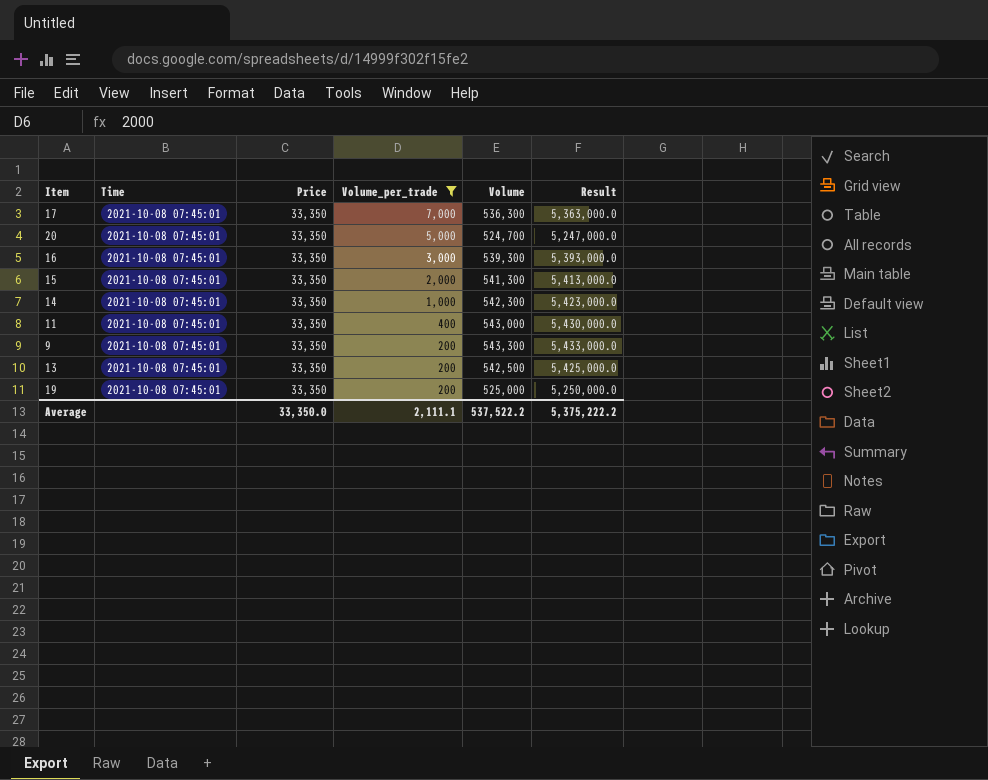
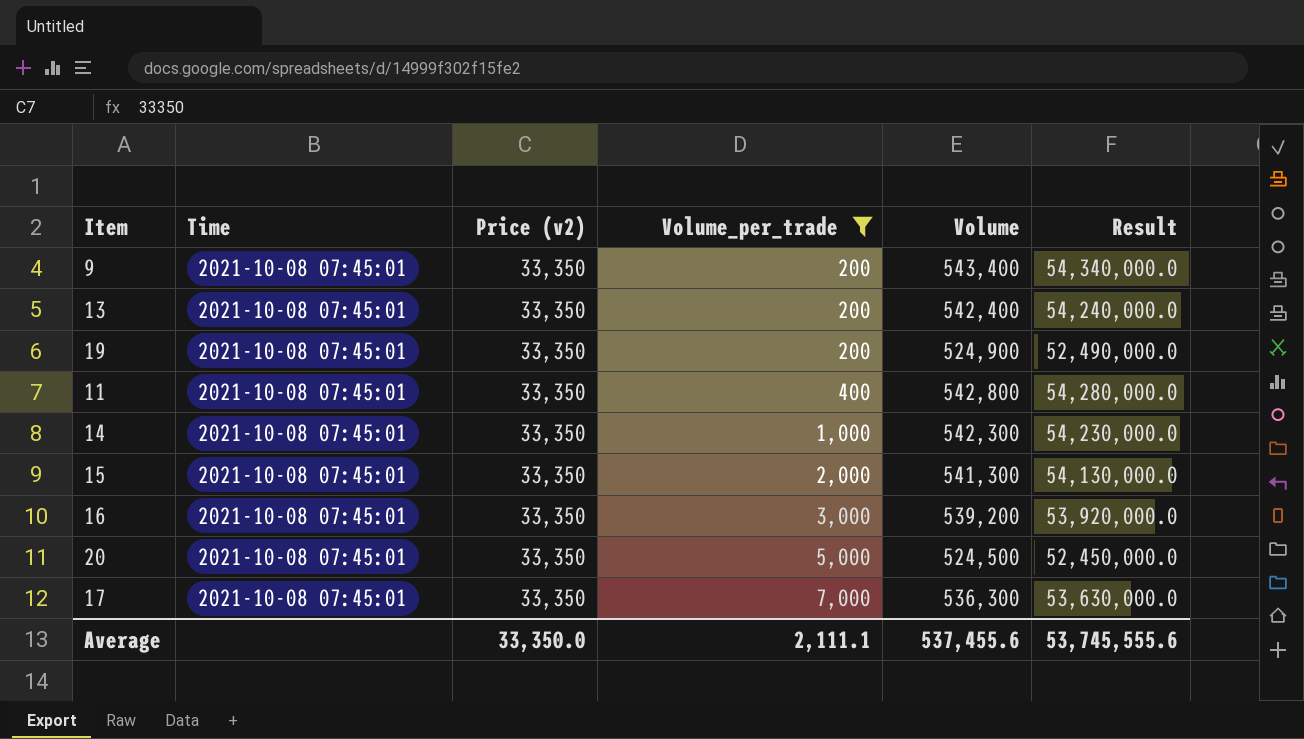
row order: Volume_per_trade descending -> Volume_per_trade ascending
column name: Price -> Price (v2)
column Result | formula: [Volume] * 10 -> [Volume] * 100
9 | Volume: 543,300 -> 543,400
13 | Volume: 542,500 -> 542,400
19 | Volume: 525,000 -> 524,900
11 | Volume: 543,000 -> 542,800
16 | Volume: 539,300 -> 539,200
20 | Volume: 524,700 -> 524,500
Average | Volume: 537,522.2 -> 537,455.6
Average | Result: 5,375,222.2 -> 53,745,555.6

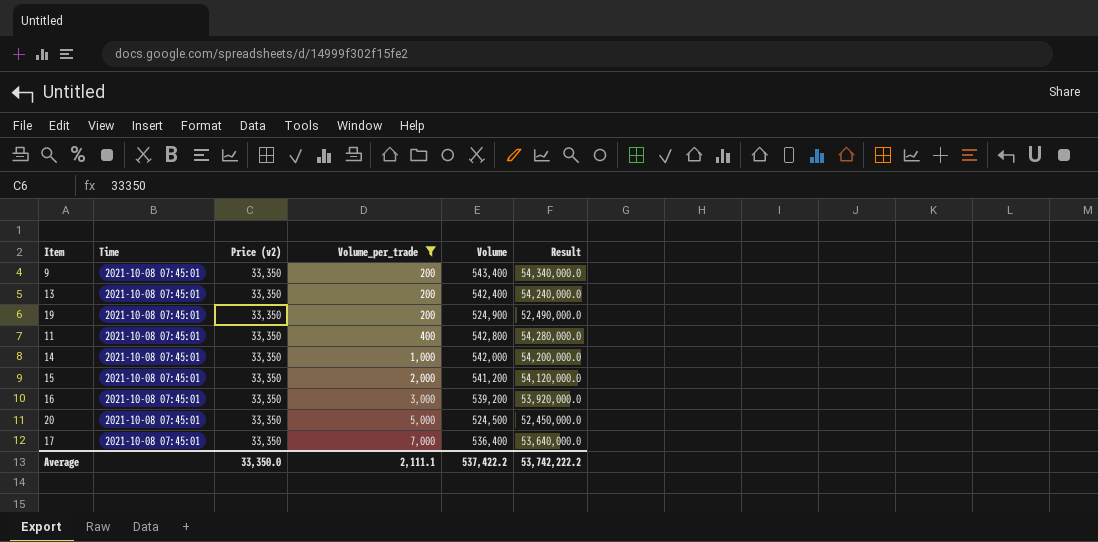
14 | Volume: 542,300 -> 542,000
14 | Result: 54,230,000.0 -> 54,200,000.0
15 | Volume: 541,300 -> 541,200
15 | Result: 54,130,000.0 -> 54,120,000.0
17 | Volume: 536,300 -> 536,400
17 | Result: 53,630,000.0 -> 53,640,000.0
Average | Volume: 537,455.6 -> 537,422.2
Average | Result: 53,745,555.6 -> 53,742,222.2

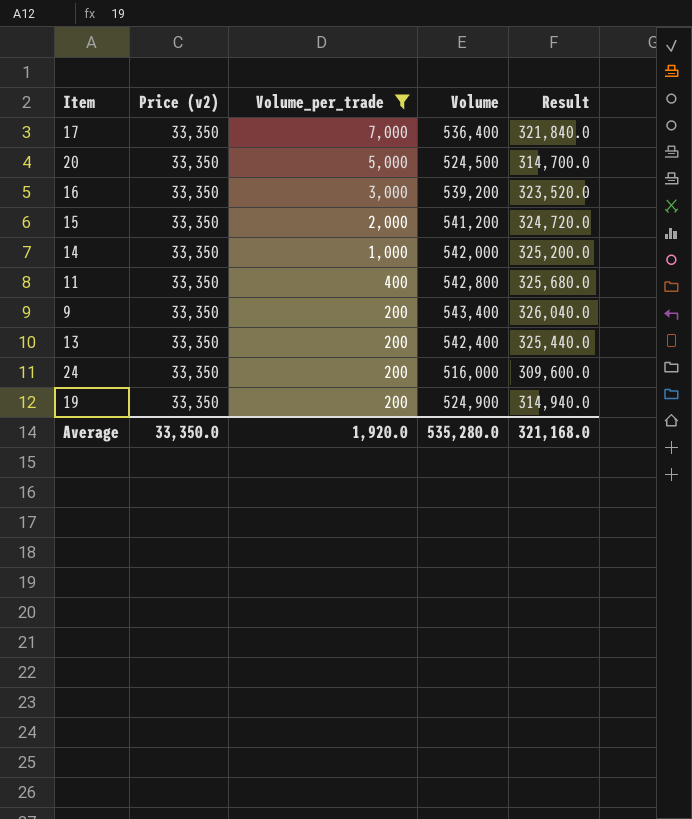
row order: Volume_per_trade ascending -> Volume_per_trade descending
column Time | position: 2 -> none
column Result | formula: [Volume] * 100 -> [Volume] * 0.6
row 24: none -> 33,350 | 200 | 516,000 | 309,600.0
Average | Volume_per_trade: 2,111.1 -> 1,920.0
Average | Volume: 537,422.2 -> 535,280.0
Average | Result: 53,742,222.2 -> 321,168.0

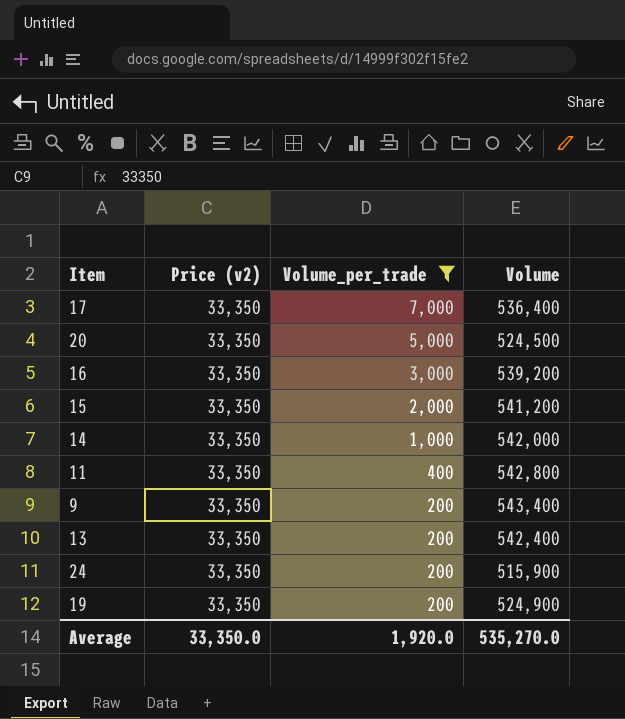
column Result | formula: [Volume] * 0.6 -> none
24 | Volume: 516,000 -> 515,900
Average | Volume: 535,280.0 -> 535,270.0

